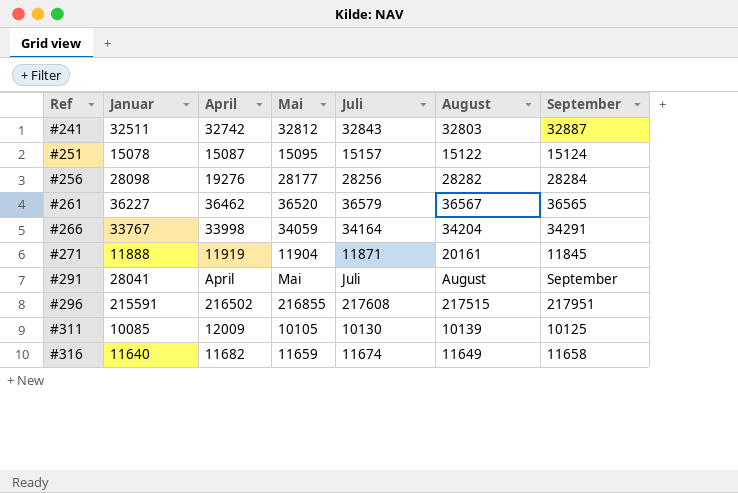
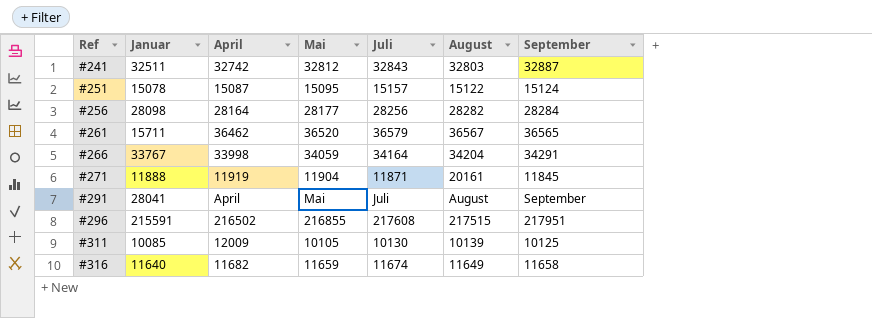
#256 | April: 19276 -> 28164
#261 | Januar: 36227 -> 15711

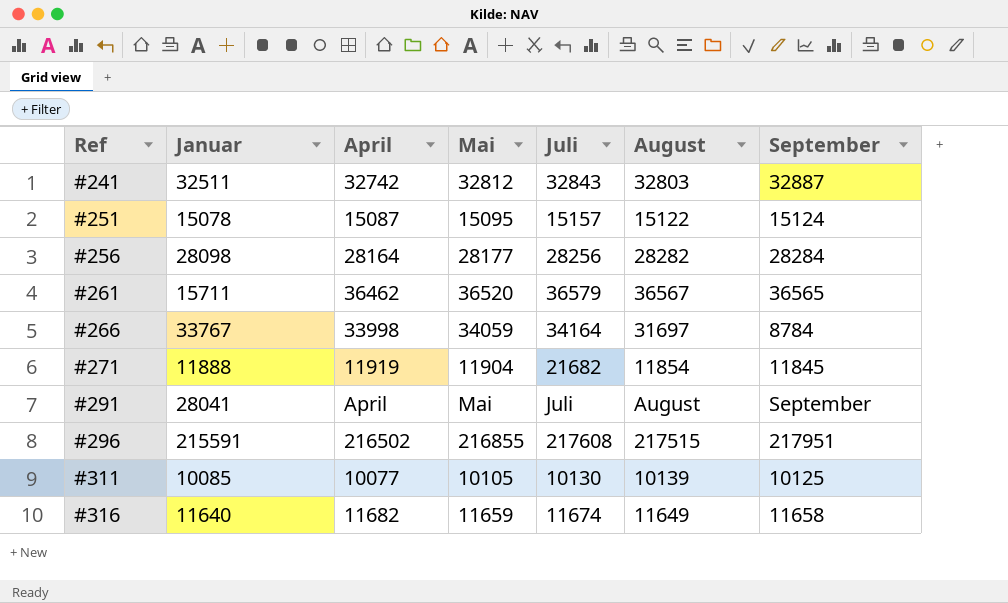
#266 | August: 34204 -> 31697
#266 | September: 34291 -> 8784
#271 | Juli: 11871 -> 21682
#271 | August: 20161 -> 11854
#311 | April: 12009 -> 10077

